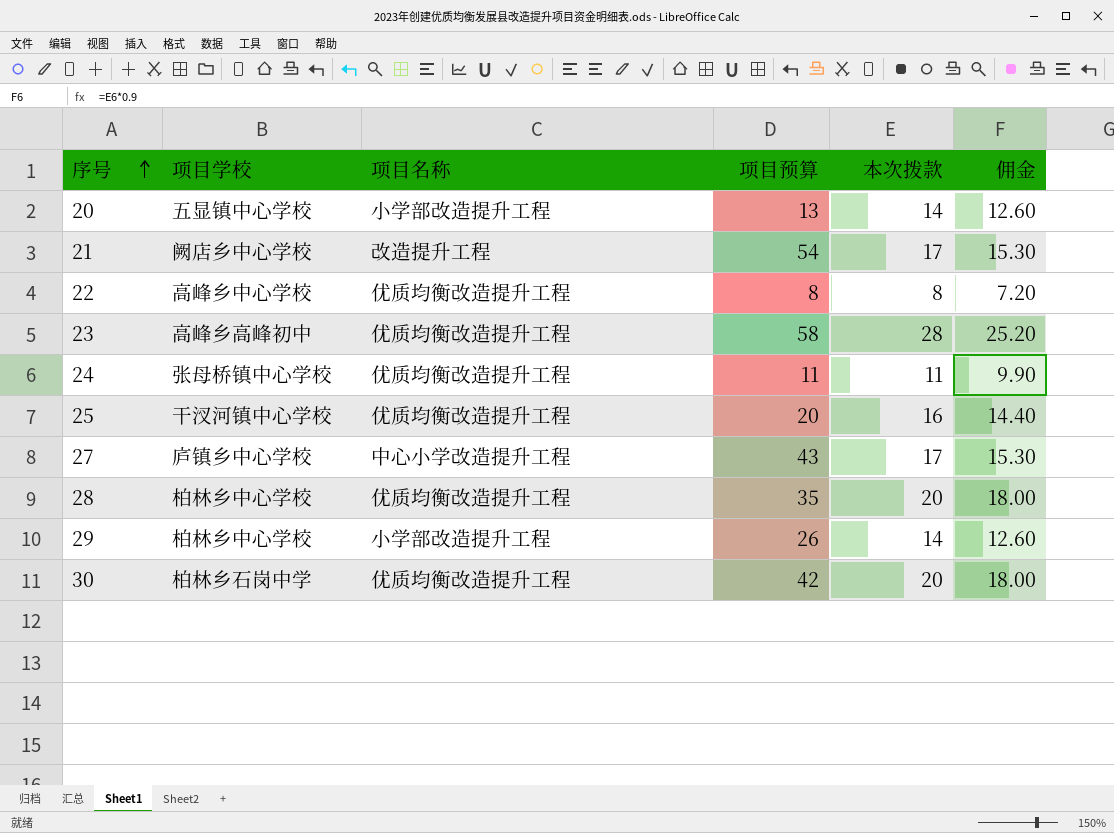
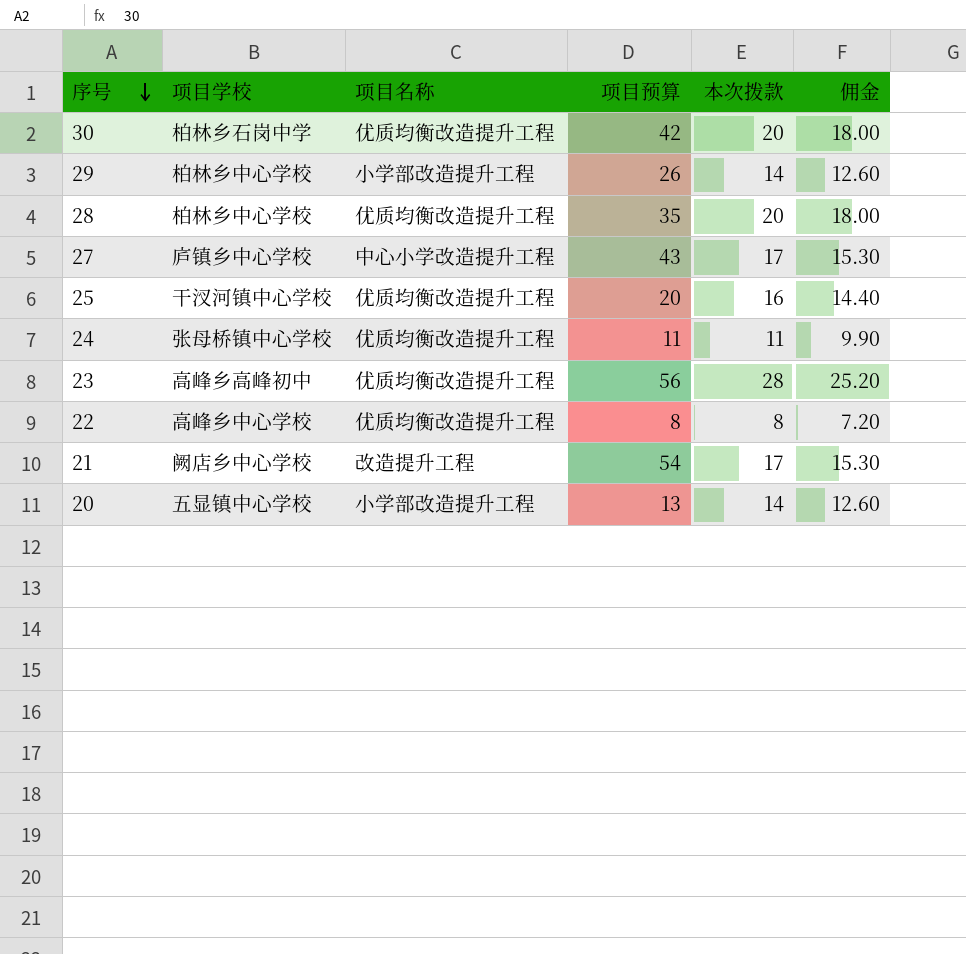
row order: 序号 ascending -> 序号 descending
23 | 项目预算: 58 -> 56

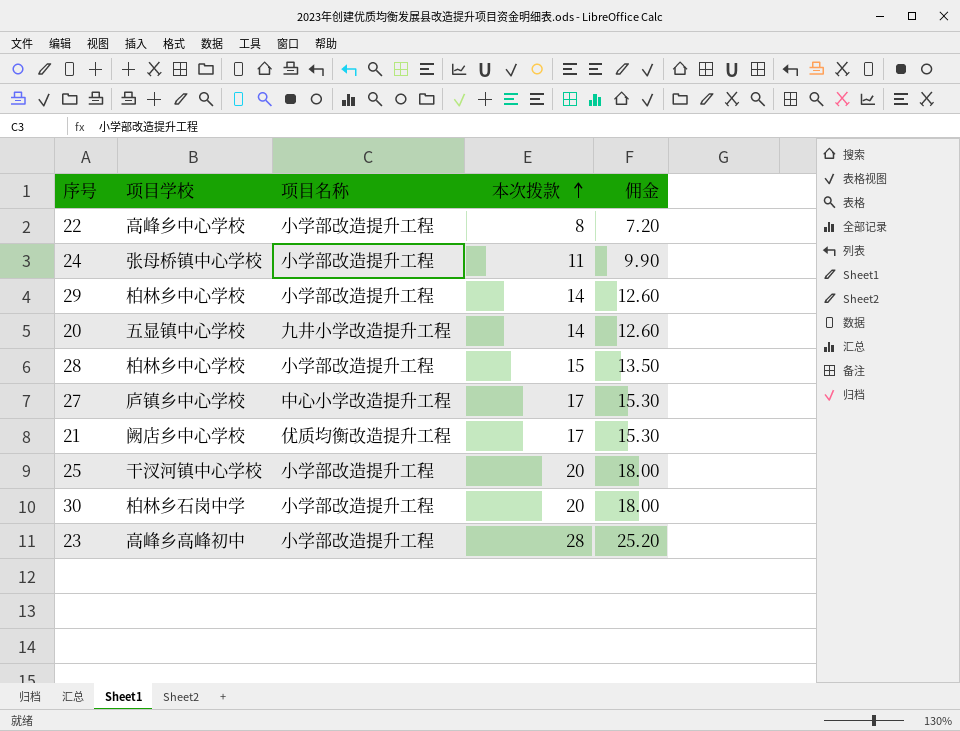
row order: 序号 descending -> 本次拨款 ascending
column 项目预算 | position: 4 -> none
22 | 项目名称: 优质均衡改造提升工程 -> 小学部改造提升工程
24 | 项目名称: 优质均衡改造提升工程 -> 小学部改造提升工程
20 | 项目名称: 小学部改造提升工程 -> 九井小学改造提升工程
28 | 项目名称: 优质均衡改造提升工程 -> 小学部改造提升工程
28 | 本次拨款: 20 -> 15
28 | 佣金: 18.00 -> 13.50
21 | 项目名称: 改造提升工程 -> 优质均衡改造提升工程
25 | 项目名称: 优质均衡改造提升工程 -> 小学部改造提升工程
25 | 本次拨款: 16 -> 20
25 | 佣金: 14.40 -> 18.00
30 | 项目名称: 优质均衡改造提升工程 -> 小学部改造提升工程
23 | 项目名称: 优质均衡改造提升工程 -> 小学部改造提升工程

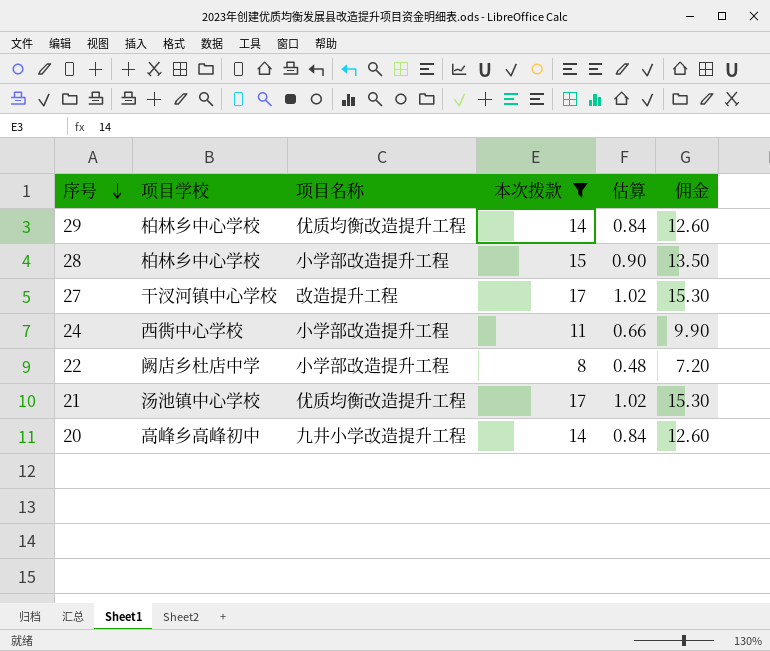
filter: none -> 本次拨款 <= 17
row order: 本次拨款 ascending -> 序号 descending
column 估算 | formula: none -> [本次拨款] * 0.06
29 | 项目名称: 小学部改造提升工程 -> 优质均衡改造提升工程
27 | 项目学校: 庐镇乡中心学校 -> 干汊河镇中心学校
27 | 项目名称: 中心小学改造提升工程 -> 改造提升工程
24 | 项目学校: 张母桥镇中心学校 -> 西衖中心学校
22 | 项目学校: 高峰乡中心学校 -> 阙店乡杜店中学
21 | 项目学校: 阙店乡中心学校 -> 汤池镇中心学校
20 | 项目学校: 五显镇中心学校 -> 高峰乡高峰初中

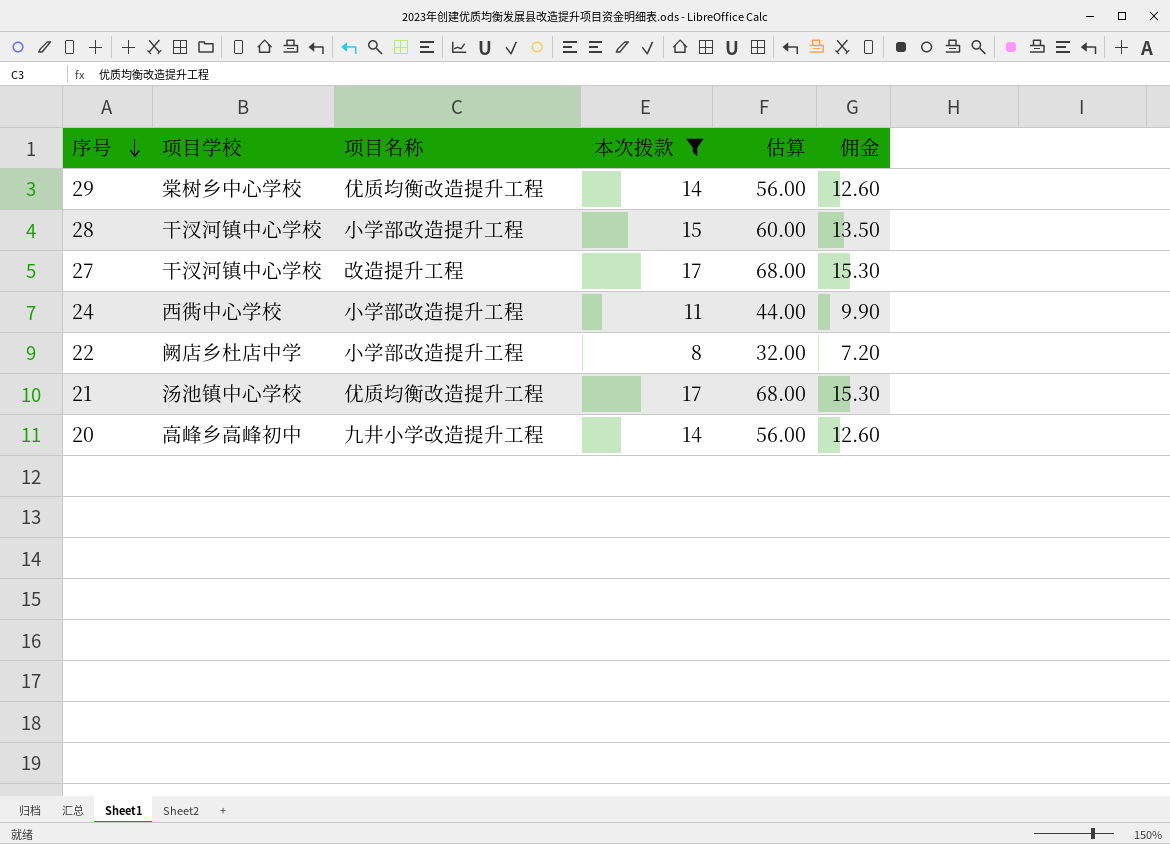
column 估算 | formula: [本次拨款] * 0.06 -> [本次拨款] * 4
29 | 项目学校: 柏林乡中心学校 -> 棠树乡中心学校
28 | 项目学校: 柏林乡中心学校 -> 干汊河镇中心学校

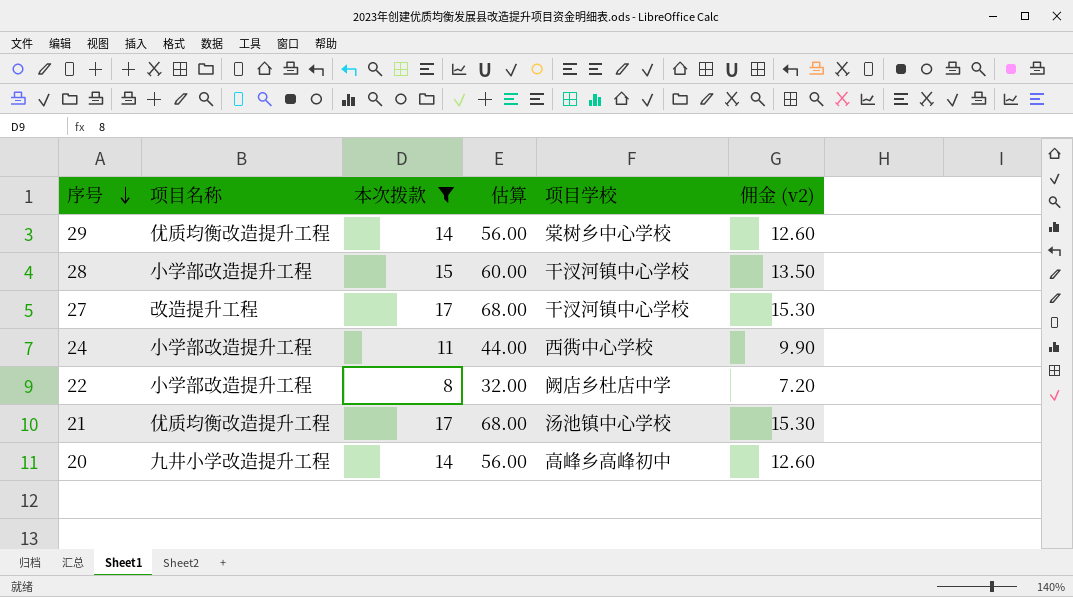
column 项目学校 | position: 2 -> 5
column name: 佣金 -> 佣金 (v2)

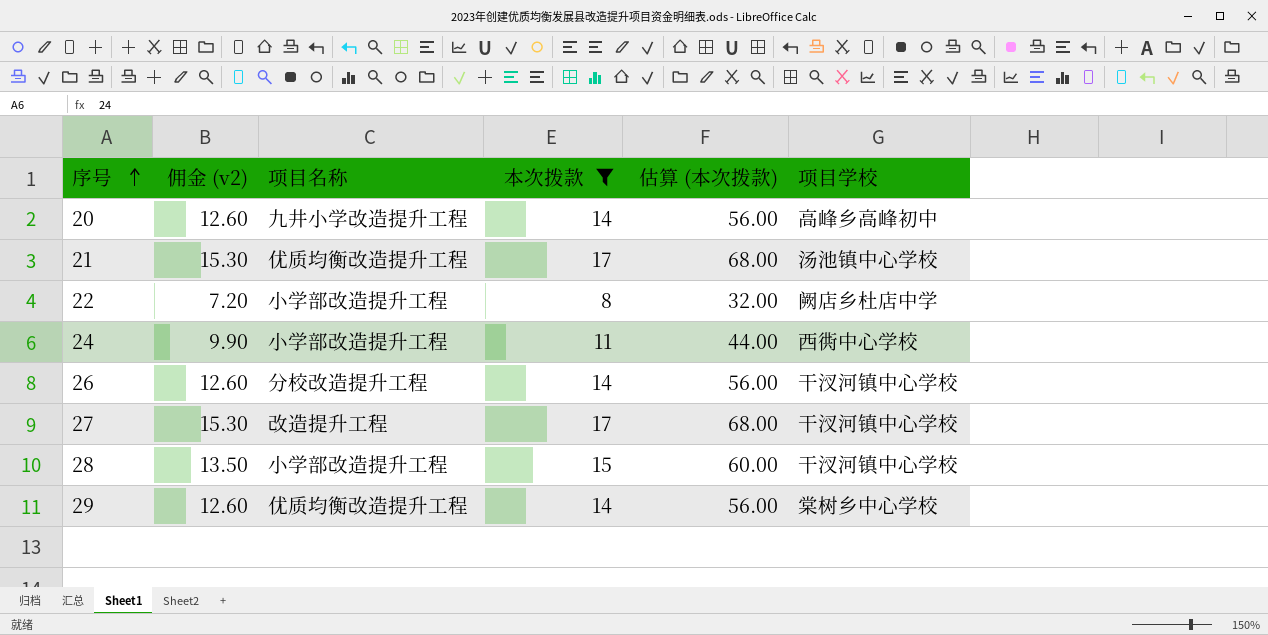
row order: 序号 descending -> 序号 ascending
column 佣金 (v2) | position: 6 -> 2
column name: 估算 -> 估算 (本次拨款)
row 26: none -> 12.60 | 分校改造提升工程 | 14 | 56.00 | 干汊河镇中心学校

